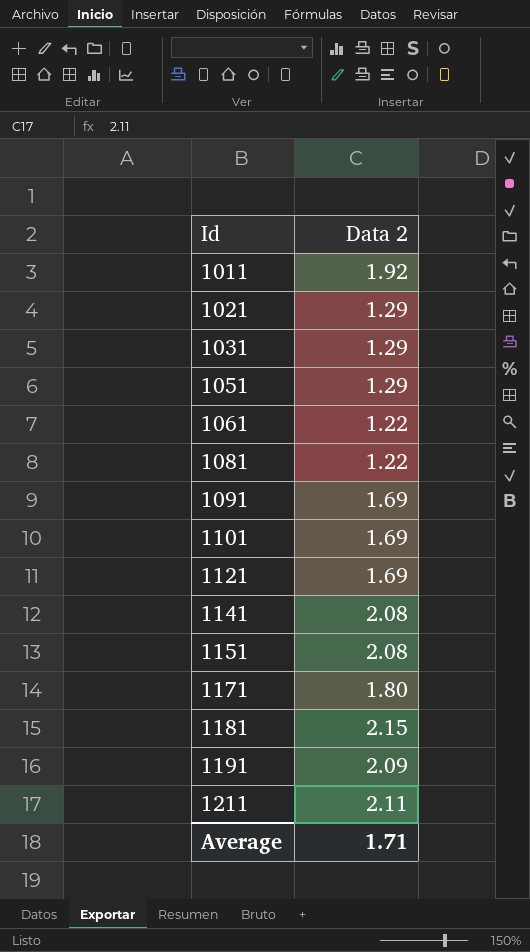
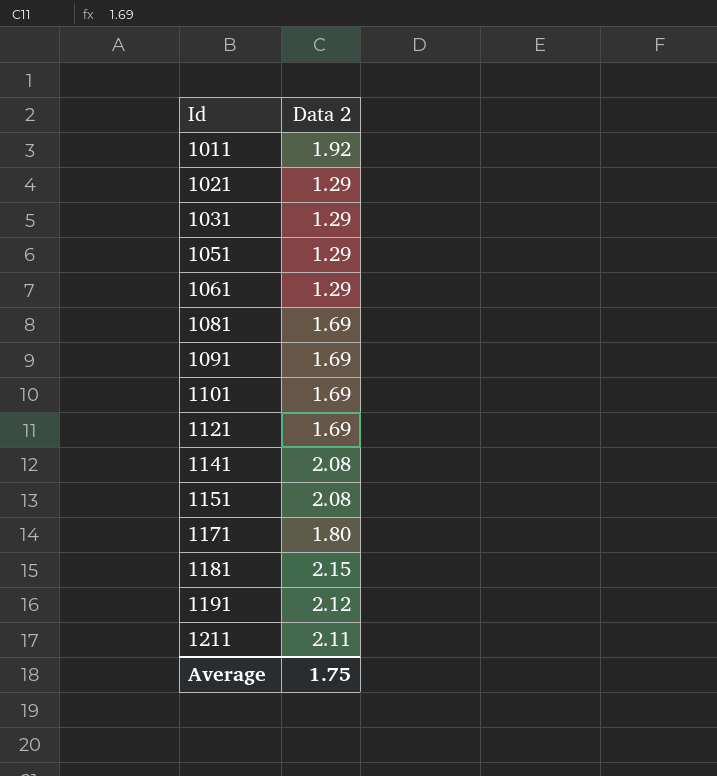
1061 | Data 2: 1.22 -> 1.29
1081 | Data 2: 1.22 -> 1.69
1191 | Data 2: 2.09 -> 2.12
Average | Data 2: 1.71 -> 1.75

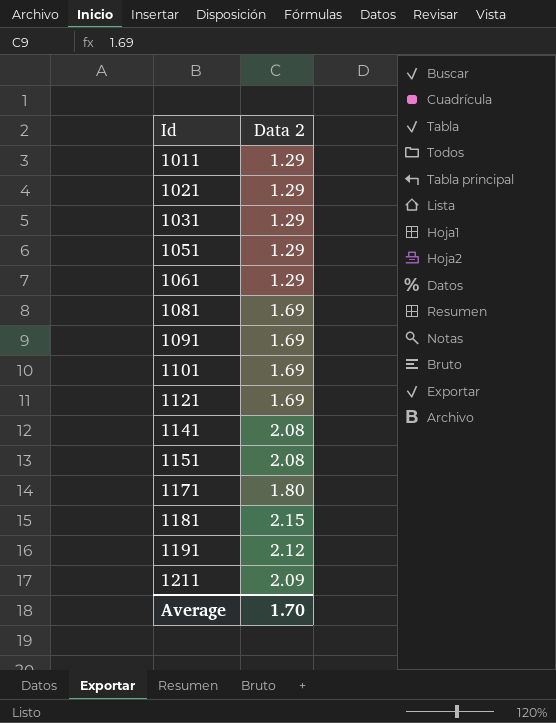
1011 | Data 2: 1.92 -> 1.29
1211 | Data 2: 2.11 -> 2.09
Average | Data 2: 1.75 -> 1.70

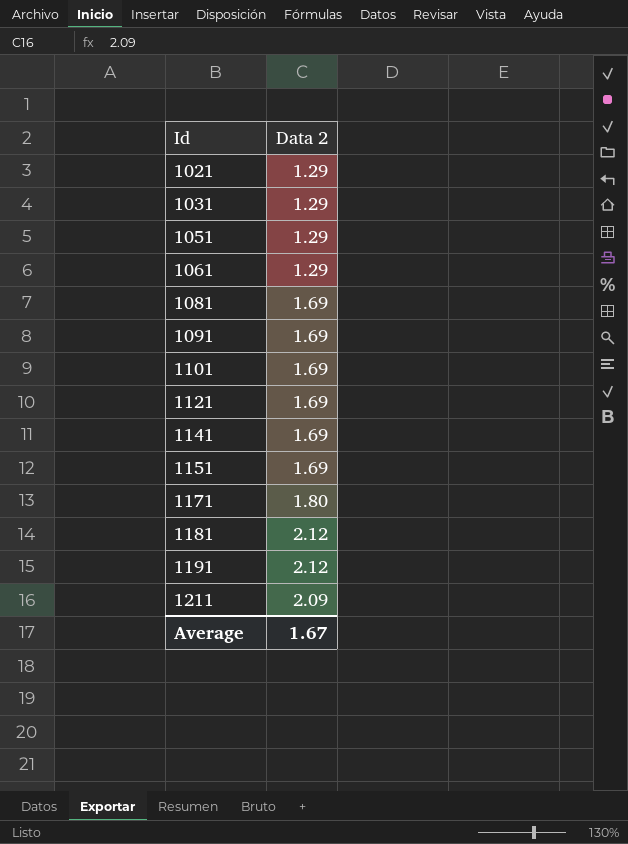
row 1011: 1.29 -> none
1141 | Data 2: 2.08 -> 1.69
1151 | Data 2: 2.08 -> 1.69
1181 | Data 2: 2.15 -> 2.12
Average | Data 2: 1.70 -> 1.67

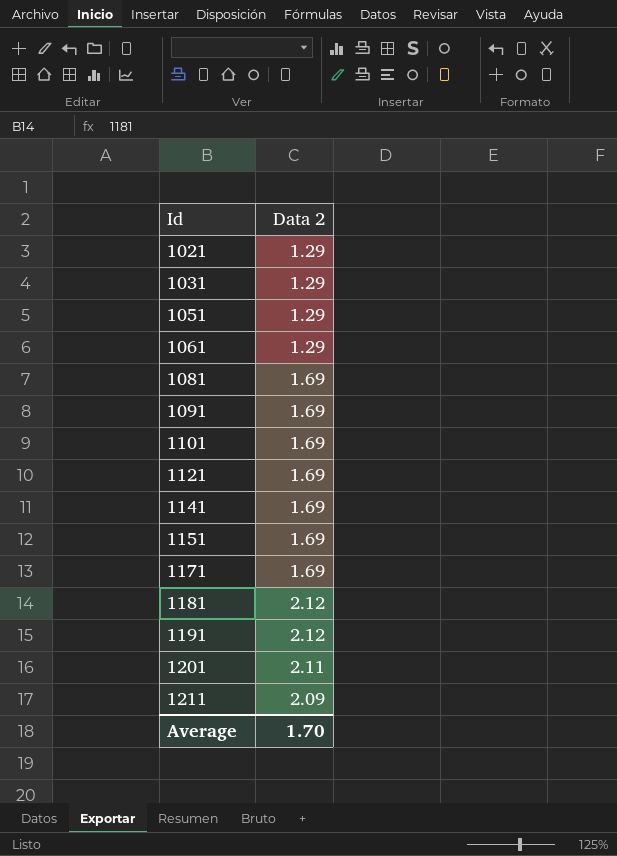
1171 | Data 2: 1.80 -> 1.69
row 1201: none -> 2.11
Average | Data 2: 1.67 -> 1.70

